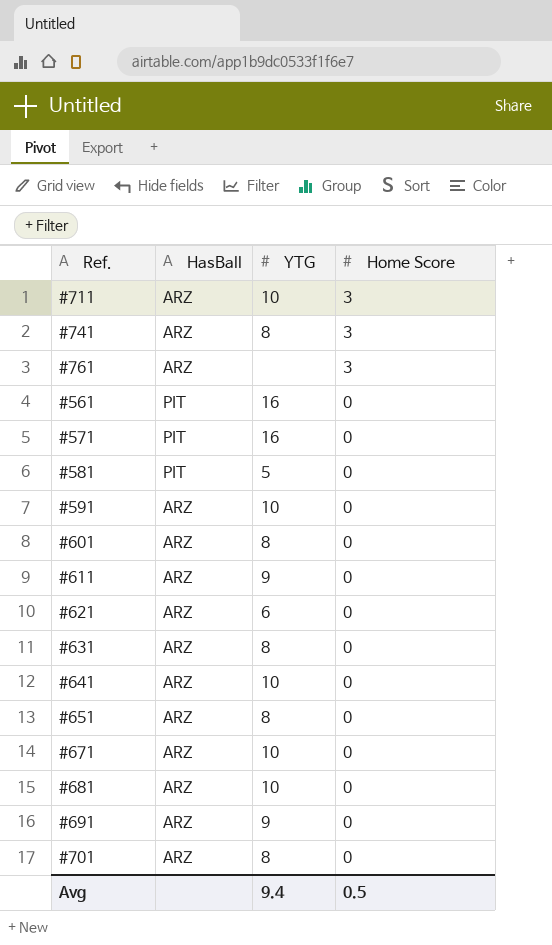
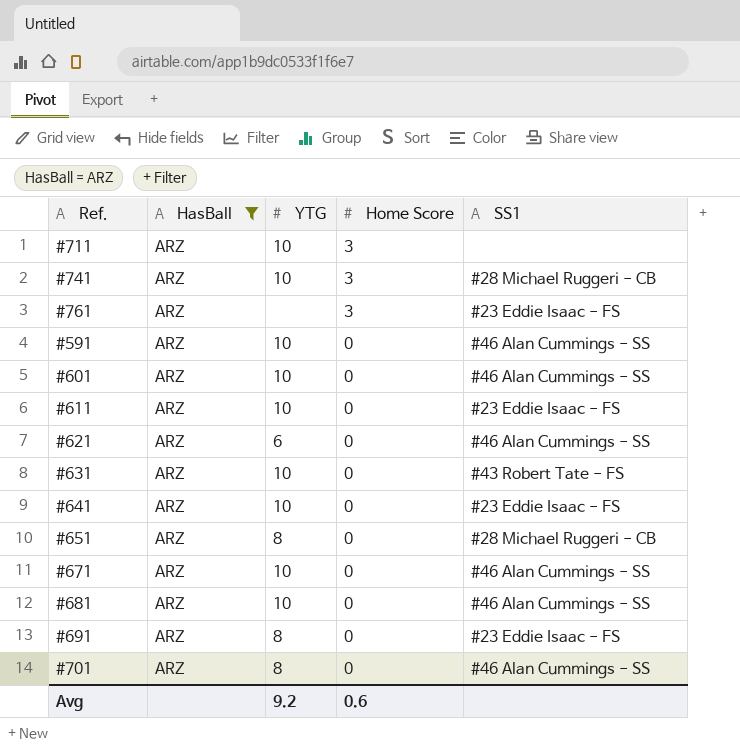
filter: none -> HasBall = ARZ
column SS1 | position: none -> 5
#741 | YTG: 8 -> 10
#601 | YTG: 8 -> 10
#611 | YTG: 9 -> 10
#631 | YTG: 8 -> 10
#691 | YTG: 9 -> 8
Avg | YTG: 9.4 -> 9.2
Avg | Home Score: 0.5 -> 0.6

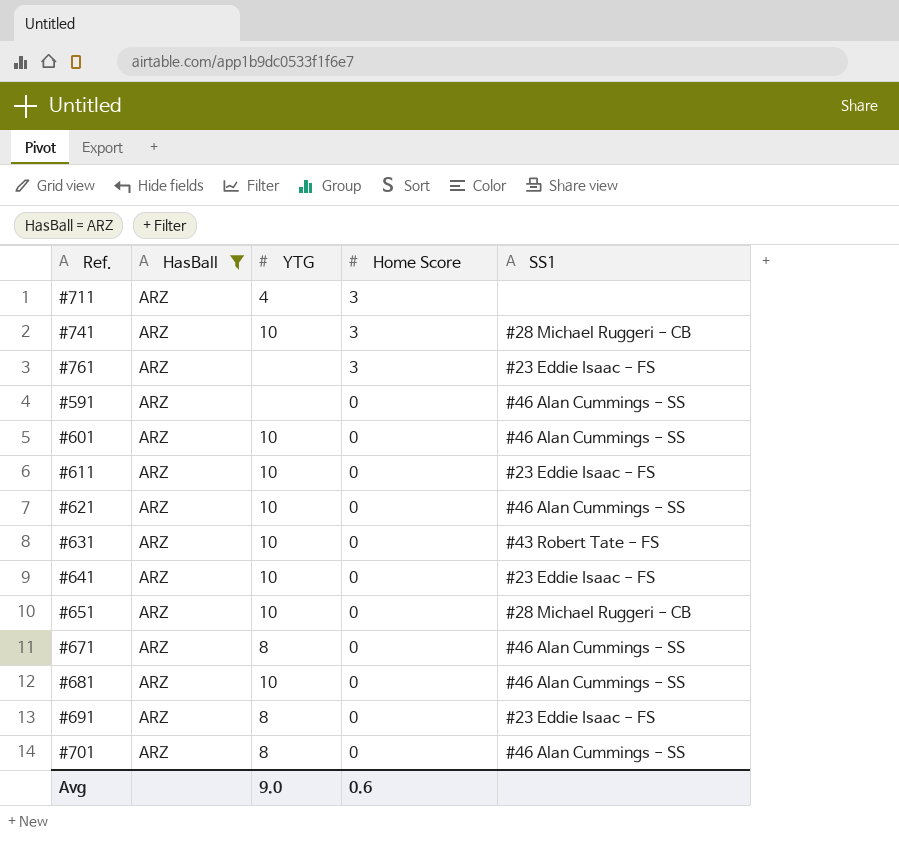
#711 | YTG: 10 -> 4
#591 | YTG: 10 -> none
#621 | YTG: 6 -> 10
#651 | YTG: 8 -> 10
#671 | YTG: 10 -> 8
Avg | YTG: 9.2 -> 9.0

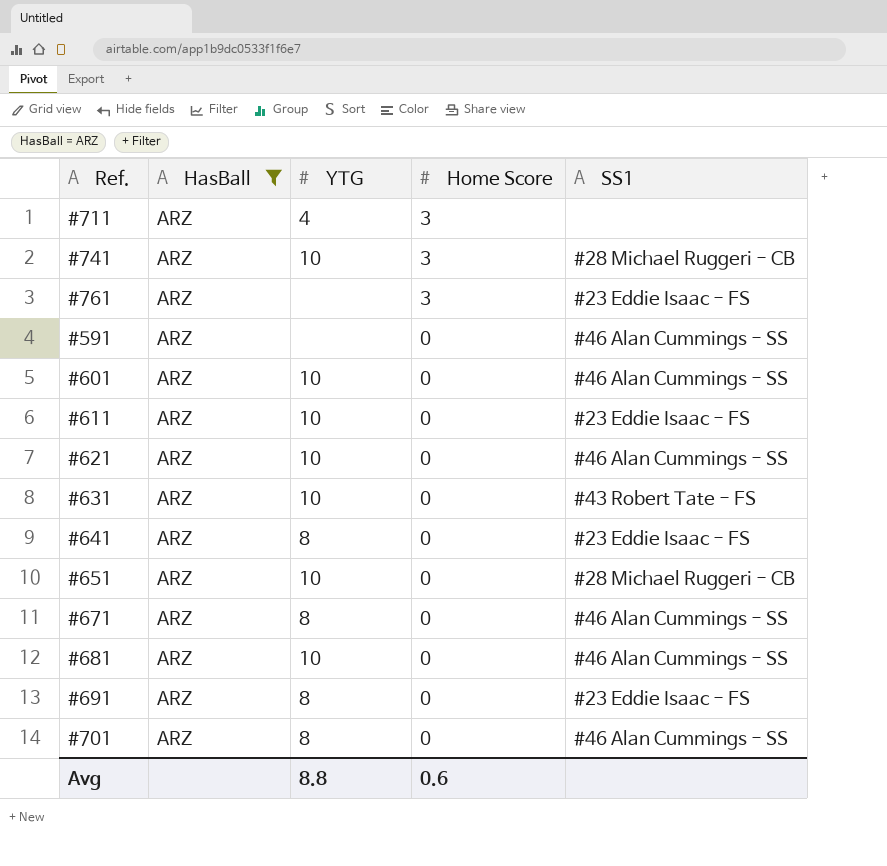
#641 | YTG: 10 -> 8
Avg | YTG: 9.0 -> 8.8

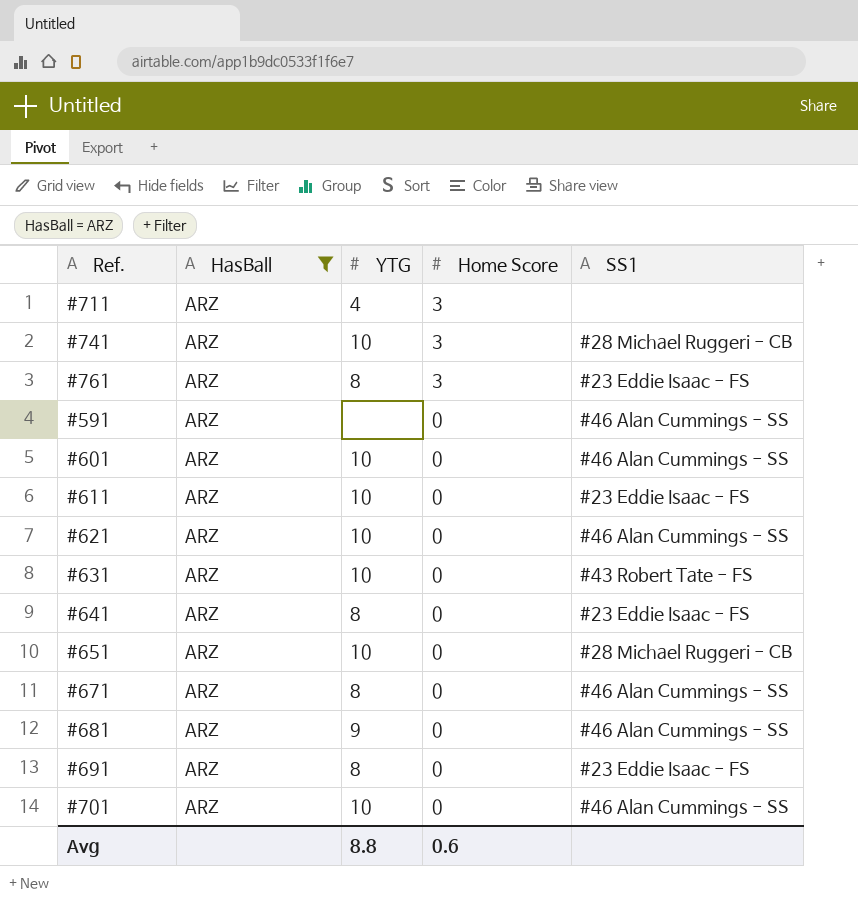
#761 | YTG: none -> 8
#681 | YTG: 10 -> 9
#701 | YTG: 8 -> 10

